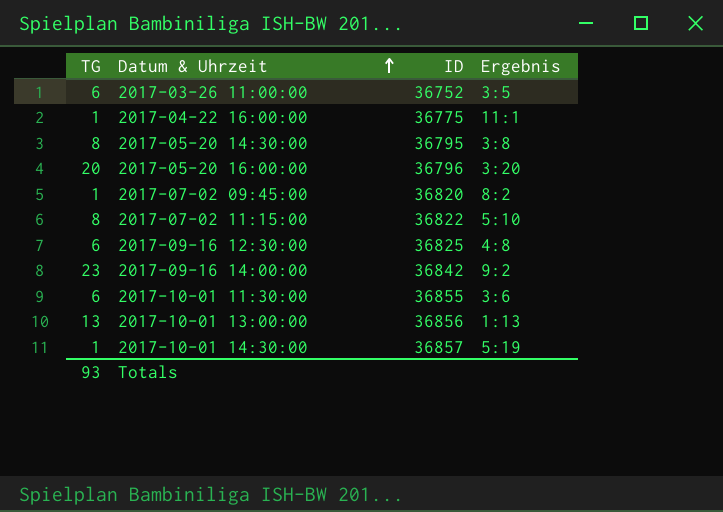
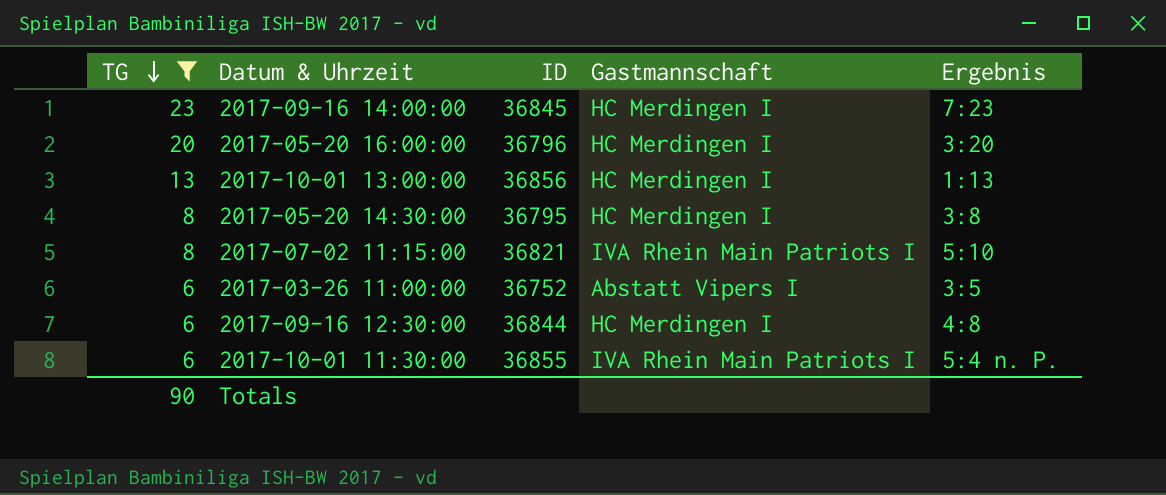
filter: none -> TG != 1
row order: Datum & Uhrzeit ascending -> TG descending
column Gastmannschaft | position: none -> 4
2017-09-16 14:00:00 | ID: 36842 -> 36845
2017-09-16 14:00:00 | Ergebnis: 9:2 -> 7:23
2017-07-02 11:15:00 | ID: 36822 -> 36821
2017-09-16 12:30:00 | ID: 36825 -> 36844
2017-10-01 11:30:00 | Ergebnis: 3:6 -> 5:4 n. P.
Totals | TG: 93 -> 90

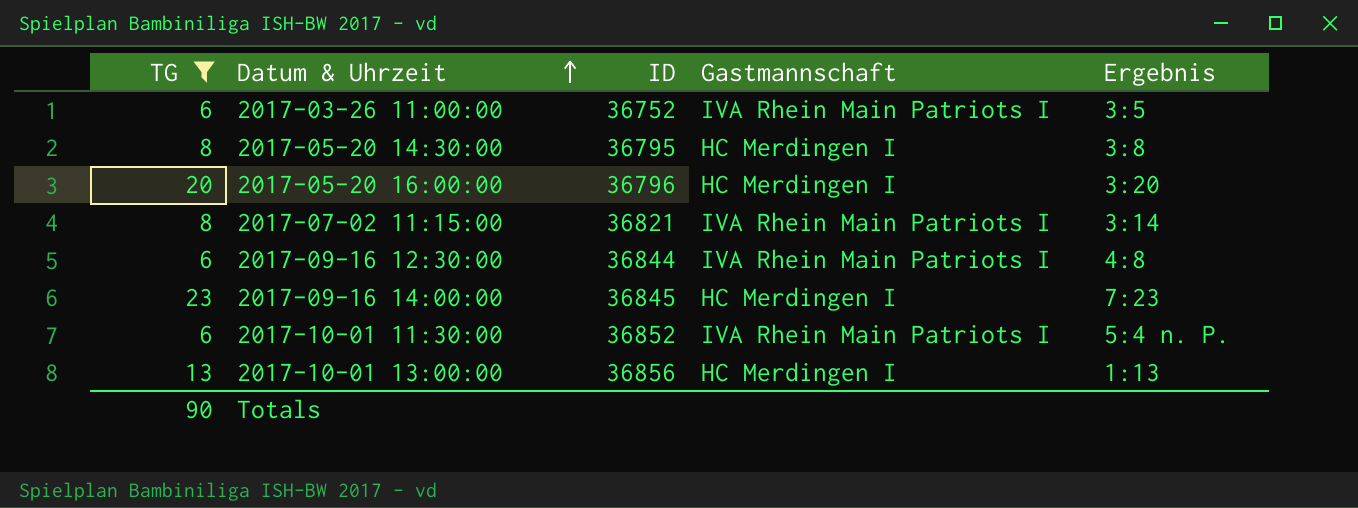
row order: TG descending -> Datum & Uhrzeit ascending
2017-03-26 11:00:00 | Gastmannschaft: Abstatt Vipers I -> IVA Rhein Main Patriots I
2017-07-02 11:15:00 | Ergebnis: 5:10 -> 3:14
2017-09-16 12:30:00 | Gastmannschaft: HC Merdingen I -> IVA Rhein Main Patriots I
2017-10-01 11:30:00 | ID: 36855 -> 36852

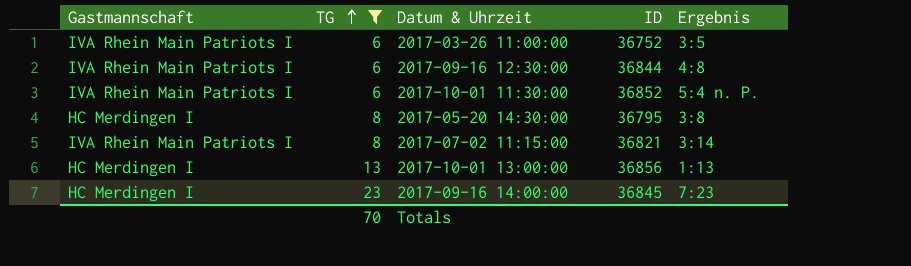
row order: Datum & Uhrzeit ascending -> TG ascending
column Gastmannschaft | position: 4 -> 1
row 2017-05-20 16:00:00: 20 | 36796 | HC Merdingen I | 3:20 -> none
Totals | TG: 90 -> 70

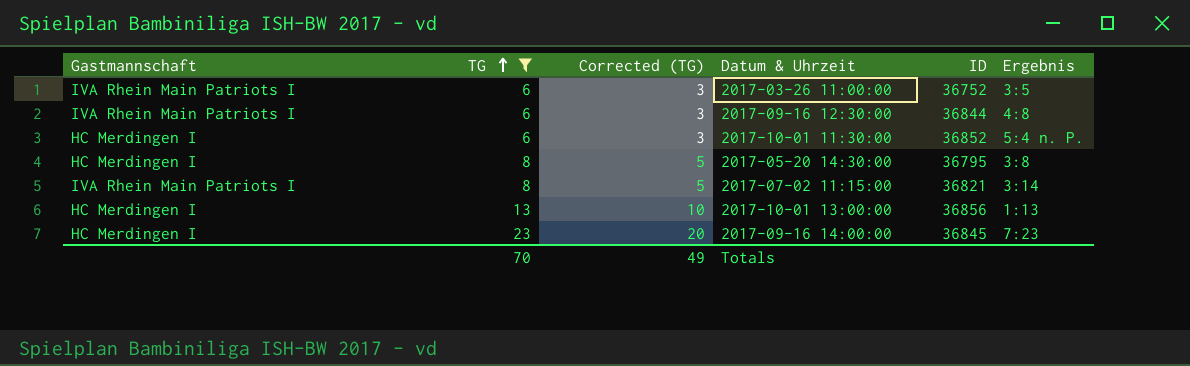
column Corrected (TG) | formula: none -> [TG] - 3
2017-10-01 11:30:00 | Gastmannschaft: IVA Rhein Main Patriots I -> HC Merdingen I

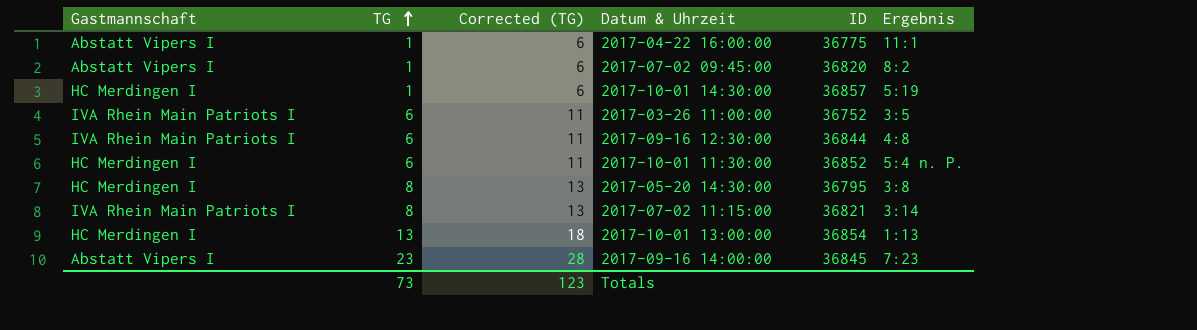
filter: TG != 1 -> none
column Corrected (TG) | formula: [TG] - 3 -> [TG] + 5
2017-10-01 13:00:00 | ID: 36856 -> 36854
2017-09-16 14:00:00 | Gastmannschaft: HC Merdingen I -> Abstatt Vipers I
Totals | TG: 70 -> 73
Totals | Corrected (TG): 49 -> 123

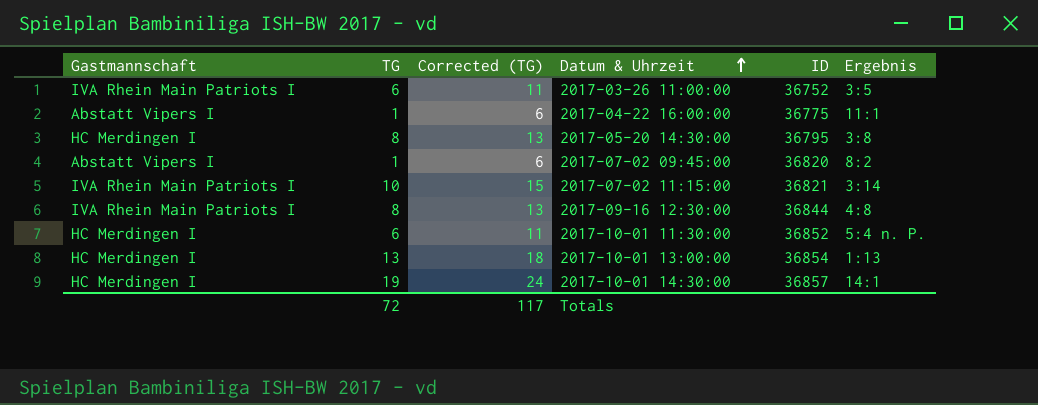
row order: TG ascending -> Datum & Uhrzeit ascending
row 2017-09-16 14:00:00: Abstatt Vipers I | 23 | 28 | 36845 | 7:23 -> none
2017-07-02 11:15:00 | TG: 8 -> 10
2017-07-02 11:15:00 | Corrected (TG): 13 -> 15
2017-09-16 12:30:00 | TG: 6 -> 8
2017-09-16 12:30:00 | Corrected (TG): 11 -> 13
2017-10-01 14:30:00 | TG: 1 -> 19
2017-10-01 14:30:00 | Corrected (TG): 6 -> 24
2017-10-01 14:30:00 | Ergebnis: 5:19 -> 14:1
Totals | TG: 73 -> 72
Totals | Corrected (TG): 123 -> 117

